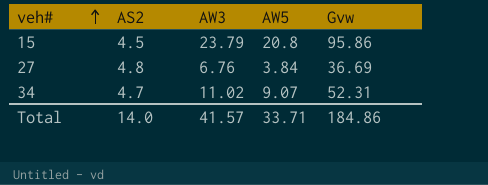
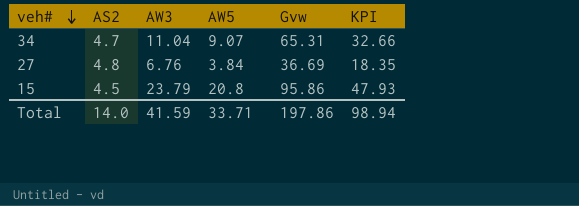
row order: veh# ascending -> veh# descending
column KPI | formula: none -> [Gvw] * 0.5
34 | AW3: 11.02 -> 11.04
34 | Gvw: 52.31 -> 65.31
Total | AW3: 41.57 -> 41.59
Total | Gvw: 184.86 -> 197.86

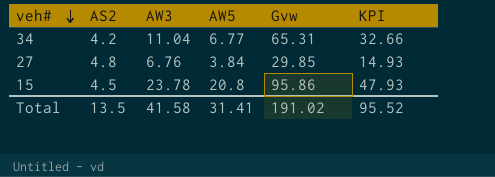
34 | AS2: 4.7 -> 4.2
34 | AW5: 9.07 -> 6.77
27 | Gvw: 36.69 -> 29.85
27 | KPI: 18.35 -> 14.93
15 | AW3: 23.79 -> 23.78
Total | AS2: 14.0 -> 13.5
Total | AW3: 41.59 -> 41.58
Total | AW5: 33.71 -> 31.41
Total | Gvw: 197.86 -> 191.02
Total | KPI: 98.94 -> 95.52

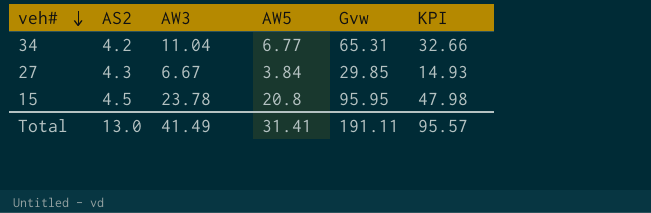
27 | AS2: 4.8 -> 4.3
27 | AW3: 6.76 -> 6.67
15 | Gvw: 95.86 -> 95.95
15 | KPI: 47.93 -> 47.98
Total | AS2: 13.5 -> 13.0
Total | AW3: 41.58 -> 41.49
Total | Gvw: 191.02 -> 191.11
Total | KPI: 95.52 -> 95.57

